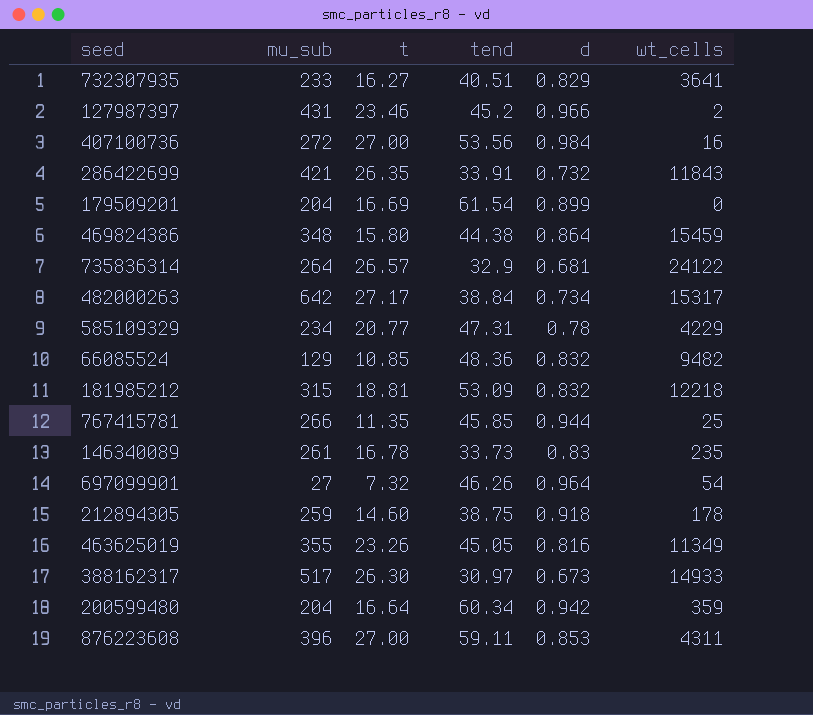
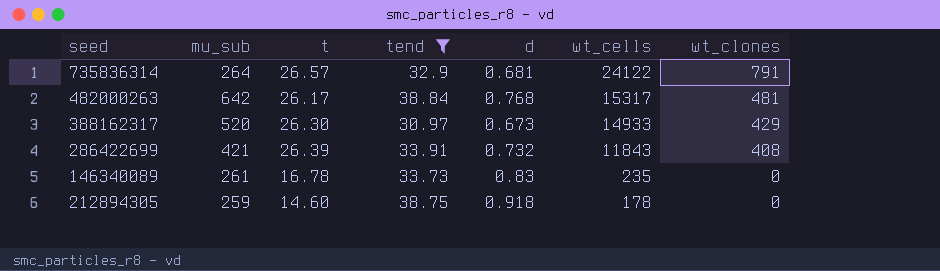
filter: none -> tend <= 38.84
row order: none -> wt_cells descending
column wt_clones | position: none -> 7
482000263 | t: 27.17 -> 26.17
482000263 | d: 0.734 -> 0.768
388162317 | mu_sub: 517 -> 520
286422699 | t: 26.35 -> 26.39

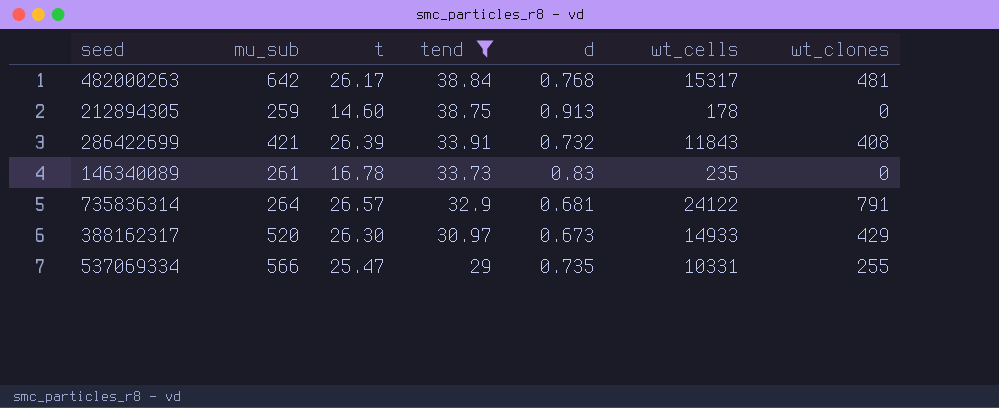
row order: wt_cells descending -> tend descending
212894305 | d: 0.918 -> 0.913
row 537069334: none -> 566 | 25.47 | 29 | 0.735 | 10331 | 255

